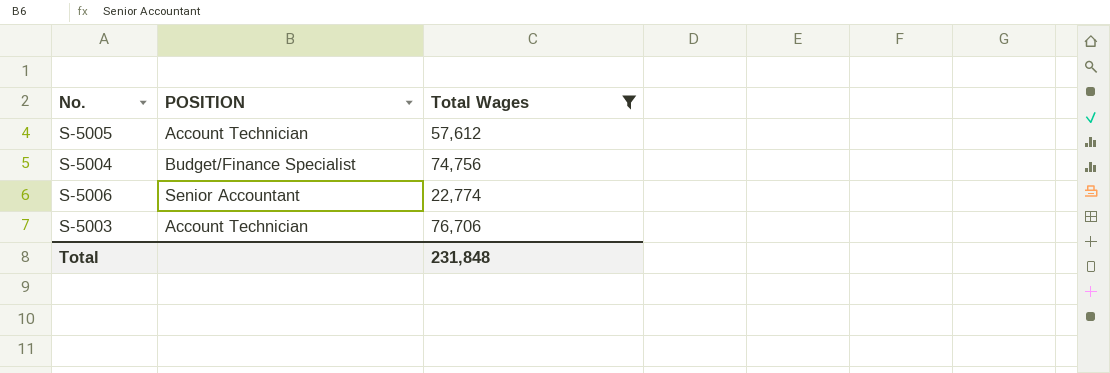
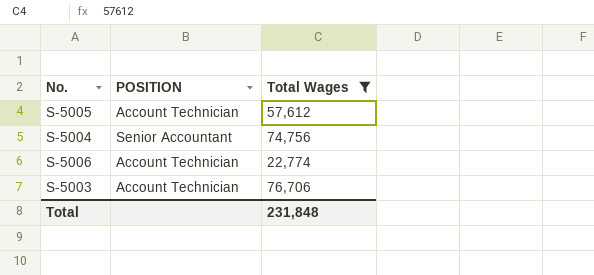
S-5004 | POSITION: Budget/Finance Specialist -> Senior Accountant
S-5006 | POSITION: Senior Accountant -> Account Technician

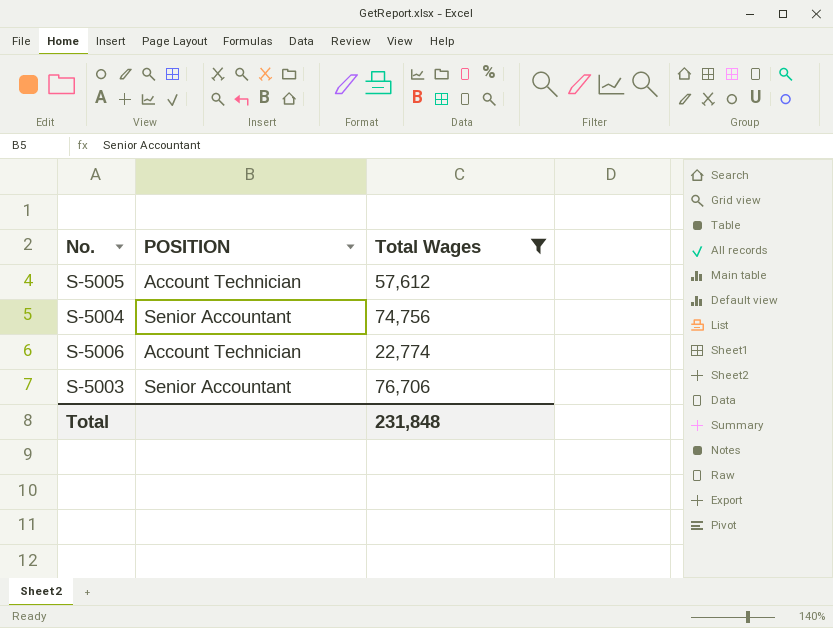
S-5003 | POSITION: Account Technician -> Senior Accountant

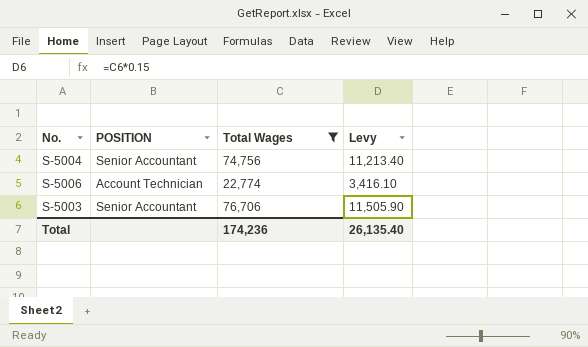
column Levy | formula: none -> [Total Wages] * 0.15
row S-5005: Account Technician | 57,612 -> none
Total | Total Wages: 231,848 -> 174,236

